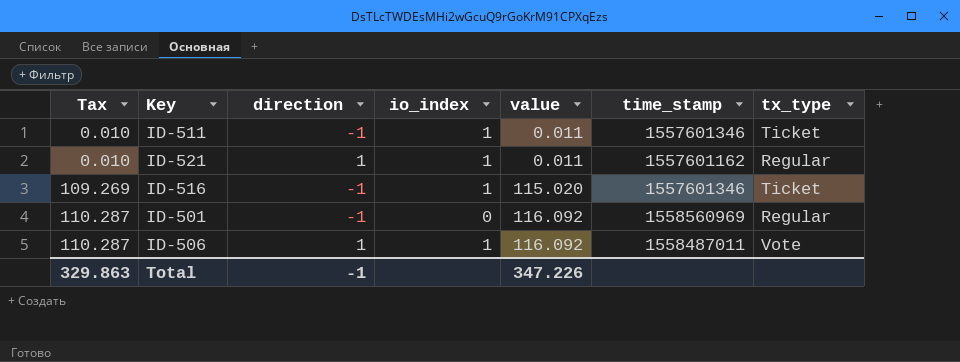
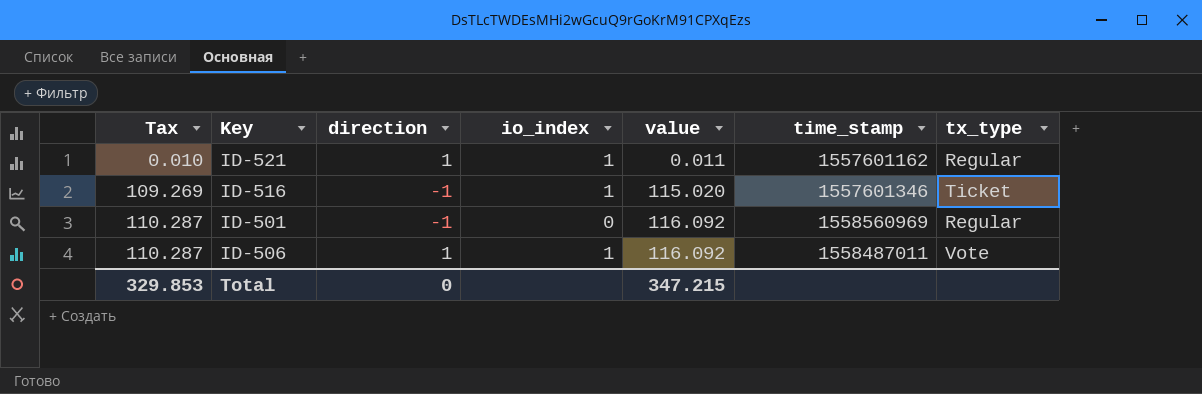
row ID-511: 0.010 | -1 | 1 | 0.011 | 1557601346 | Ticket -> none
Total | Tax: 329.863 -> 329.853
Total | direction: -1 -> 0
Total | value: 347.226 -> 347.215

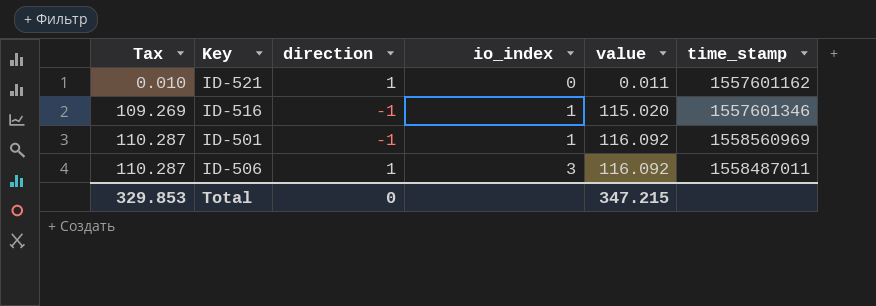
column tx_type | position: 7 -> none
ID-521 | io_index: 1 -> 0
ID-501 | io_index: 0 -> 1
ID-506 | io_index: 1 -> 3

